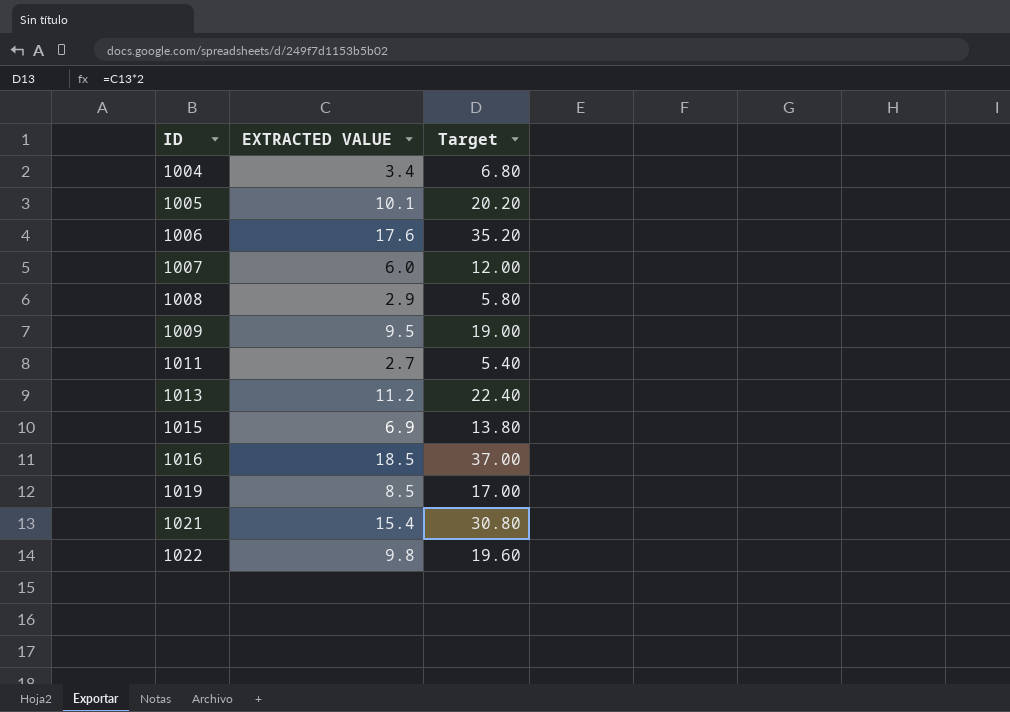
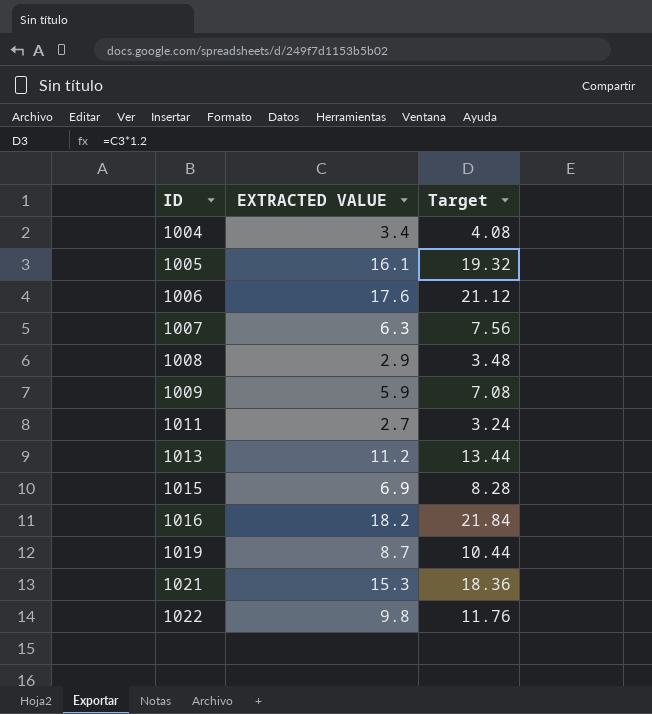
column Target | formula: [EXTRACTED VALUE] * 2 -> [EXTRACTED VALUE] * 1.2
1005 | EXTRACTED VALUE: 10.1 -> 16.1
1007 | EXTRACTED VALUE: 6.0 -> 6.3
1009 | EXTRACTED VALUE: 9.5 -> 5.9
1016 | EXTRACTED VALUE: 18.5 -> 18.2
1019 | EXTRACTED VALUE: 8.5 -> 8.7
1021 | EXTRACTED VALUE: 15.4 -> 15.3

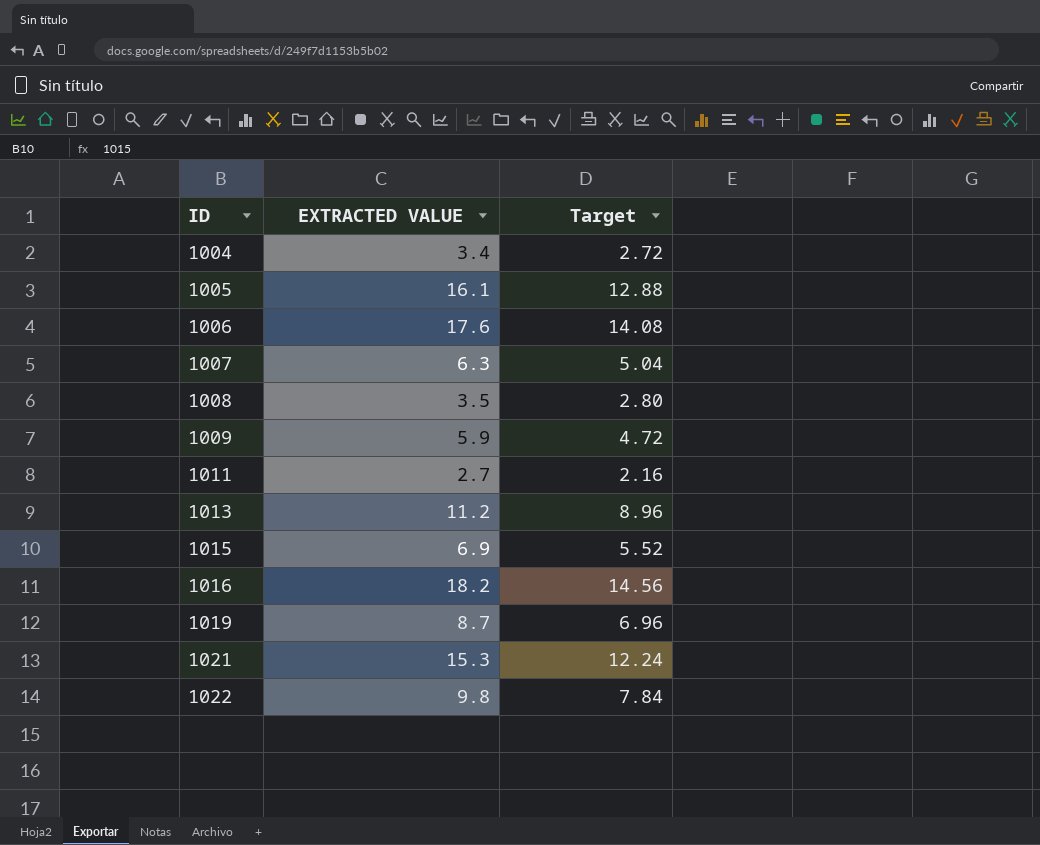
column Target | formula: [EXTRACTED VALUE] * 1.2 -> [EXTRACTED VALUE] * 0.8
1008 | EXTRACTED VALUE: 2.9 -> 3.5

